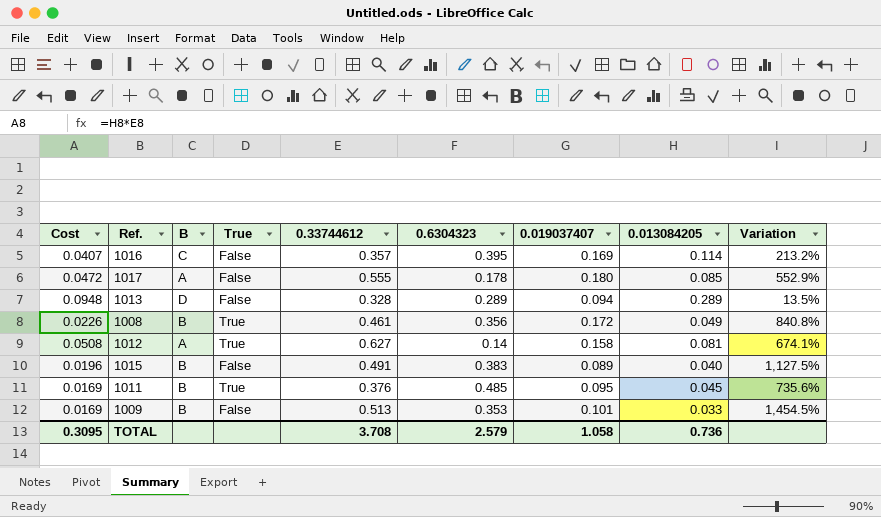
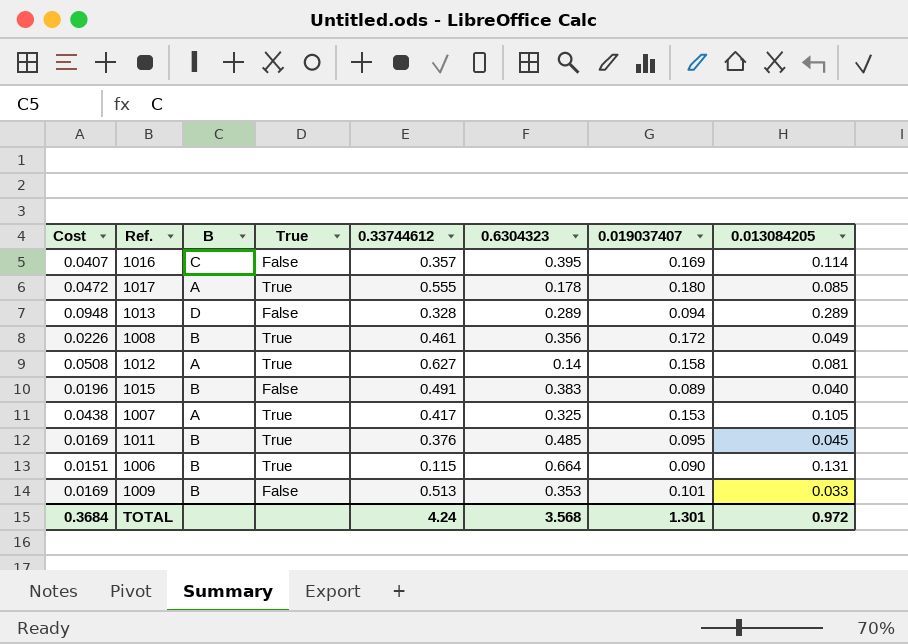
column Variation | formula: ([0.33744612] - [0.013084205]) / [0.013084205] -> none
1017 | True: False -> True
row 1007: none -> 0.0438 | A | True | 0.417 | 0.325 | 0.153 | 0.105
row 1006: none -> 0.0151 | B | True | 0.115 | 0.664 | 0.090 | 0.131
TOTAL | Cost: 0.3095 -> 0.3684
TOTAL | 0.33744612: 3.708 -> 4.24
TOTAL | 0.6304323: 2.579 -> 3.568
TOTAL | 0.019037407: 1.058 -> 1.301
TOTAL | 0.013084205: 0.736 -> 0.972

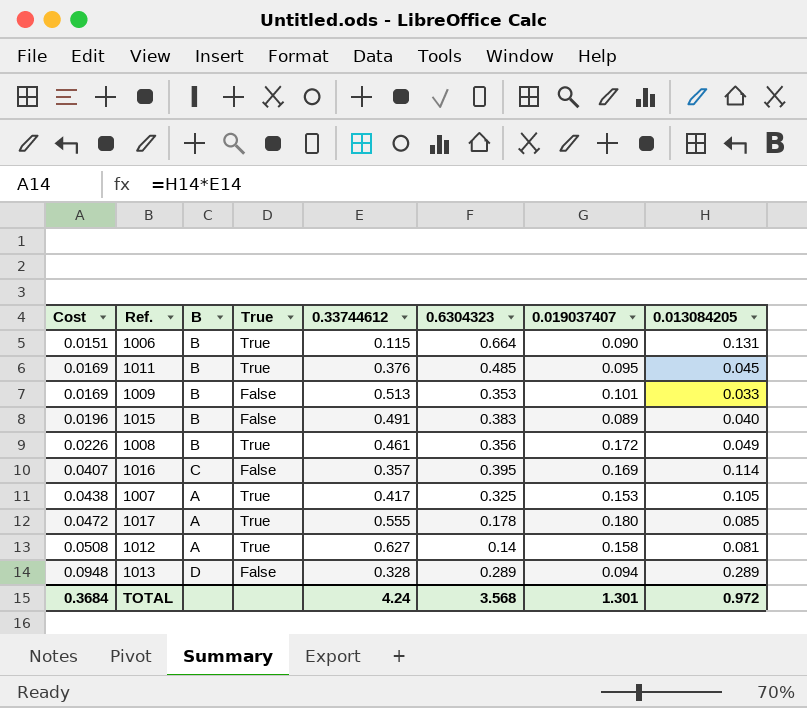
row order: none -> Cost ascending

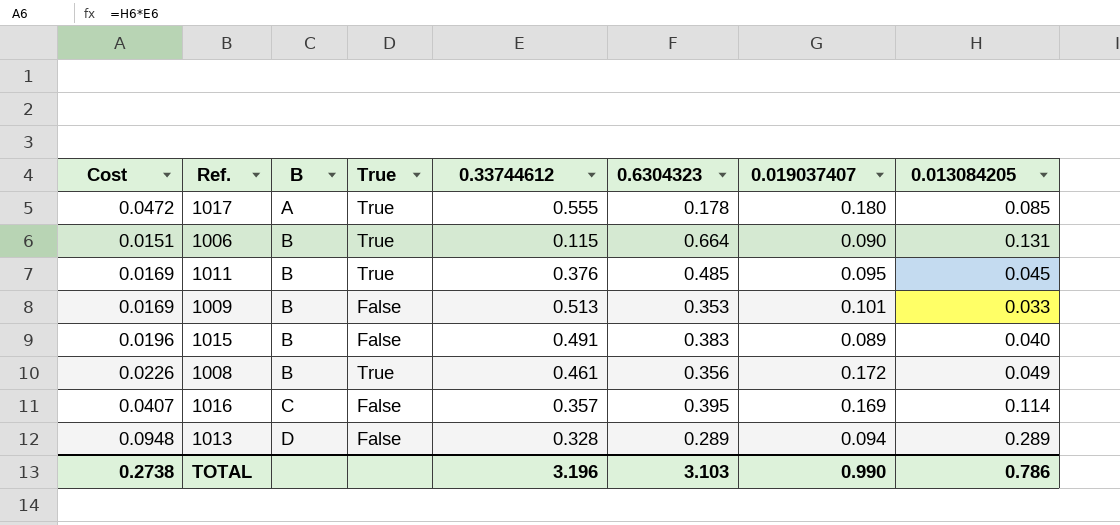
row order: Cost ascending -> B ascending
row 1007: 0.0438 | A | True | 0.417 | 0.325 | 0.153 | 0.105 -> none
row 1012: 0.0508 | A | True | 0.627 | 0.14 | 0.158 | 0.081 -> none
TOTAL | Cost: 0.3684 -> 0.2738
TOTAL | 0.33744612: 4.24 -> 3.196
TOTAL | 0.6304323: 3.568 -> 3.103
TOTAL | 0.019037407: 1.301 -> 0.990
TOTAL | 0.013084205: 0.972 -> 0.786

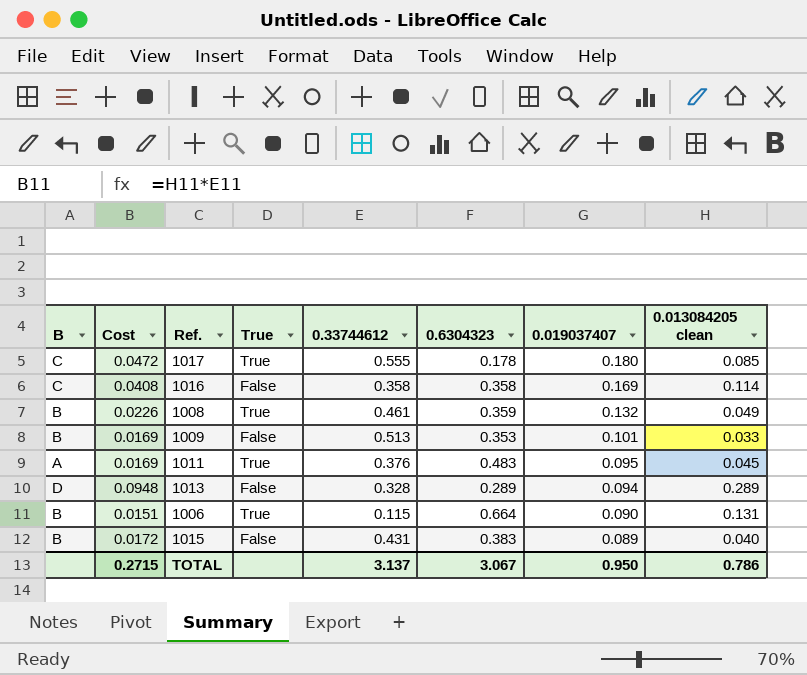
row order: B ascending -> 0.019037407 descending
column B | position: 3 -> 1
column name: 0.013084205 -> 0.013084205 clean
1017 | B: A -> C
1016 | Cost: 0.0407 -> 0.0408
1016 | 0.33744612: 0.357 -> 0.358
1016 | 0.6304323: 0.395 -> 0.358
1008 | 0.6304323: 0.356 -> 0.359
1008 | 0.019037407: 0.172 -> 0.132
1011 | B: B -> A
1011 | 0.6304323: 0.485 -> 0.483
1015 | Cost: 0.0196 -> 0.0172
1015 | 0.33744612: 0.491 -> 0.431
TOTAL | Cost: 0.2738 -> 0.2715
TOTAL | 0.33744612: 3.196 -> 3.137
TOTAL | 0.6304323: 3.103 -> 3.067
TOTAL | 0.019037407: 0.990 -> 0.950

